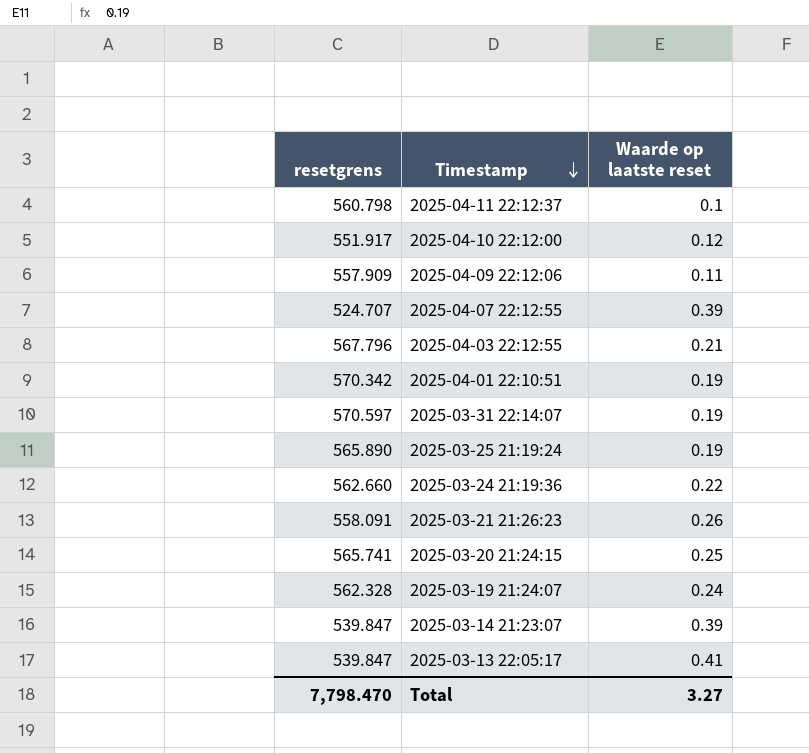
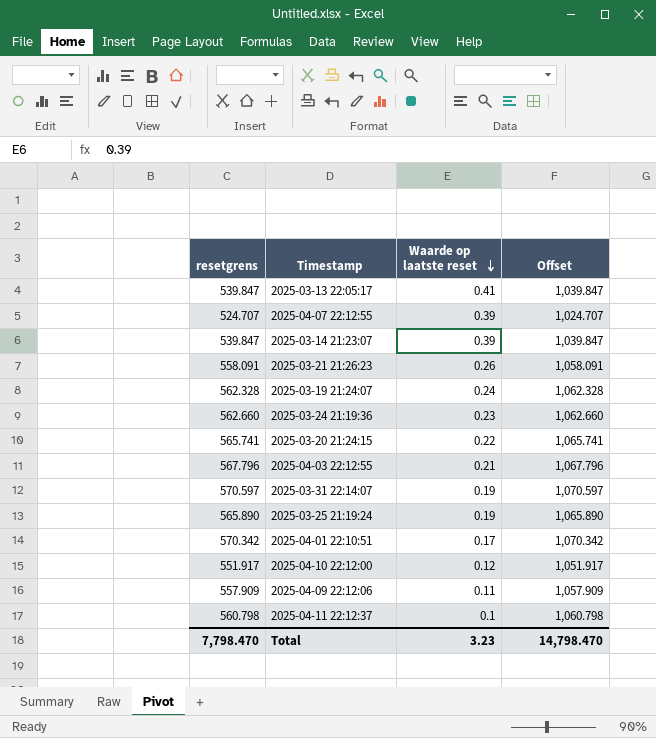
row order: Timestamp descending -> Waarde op laatste reset descending
column Offset | formula: none -> [resetgrens] + 500
2025-03-24 21:19:36 | Waarde op laatste reset: 0.22 -> 0.23
2025-03-20 21:24:15 | Waarde op laatste reset: 0.25 -> 0.22
2025-04-01 22:10:51 | Waarde op laatste reset: 0.19 -> 0.17
Total | Waarde op laatste reset: 3.27 -> 3.23

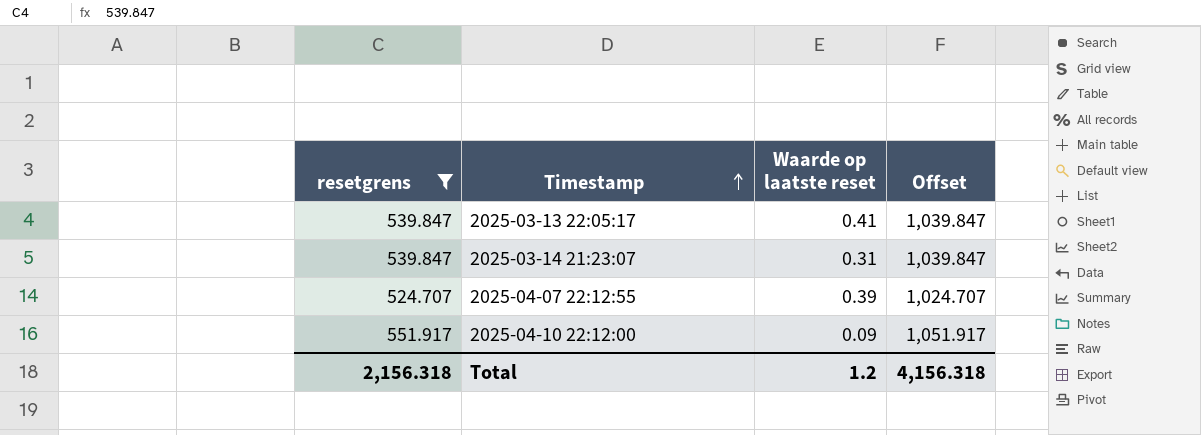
filter: none -> resetgrens <= 551.917
row order: Waarde op laatste reset descending -> Timestamp ascending
2025-03-14 21:23:07 | Waarde op laatste reset: 0.39 -> 0.31
2025-04-10 22:12:00 | Waarde op laatste reset: 0.12 -> 0.09
Total | resetgrens: 7,798.470 -> 2,156.318
Total | Waarde op laatste reset: 3.23 -> 1.2
Total | Offset: 14,798.470 -> 4,156.318

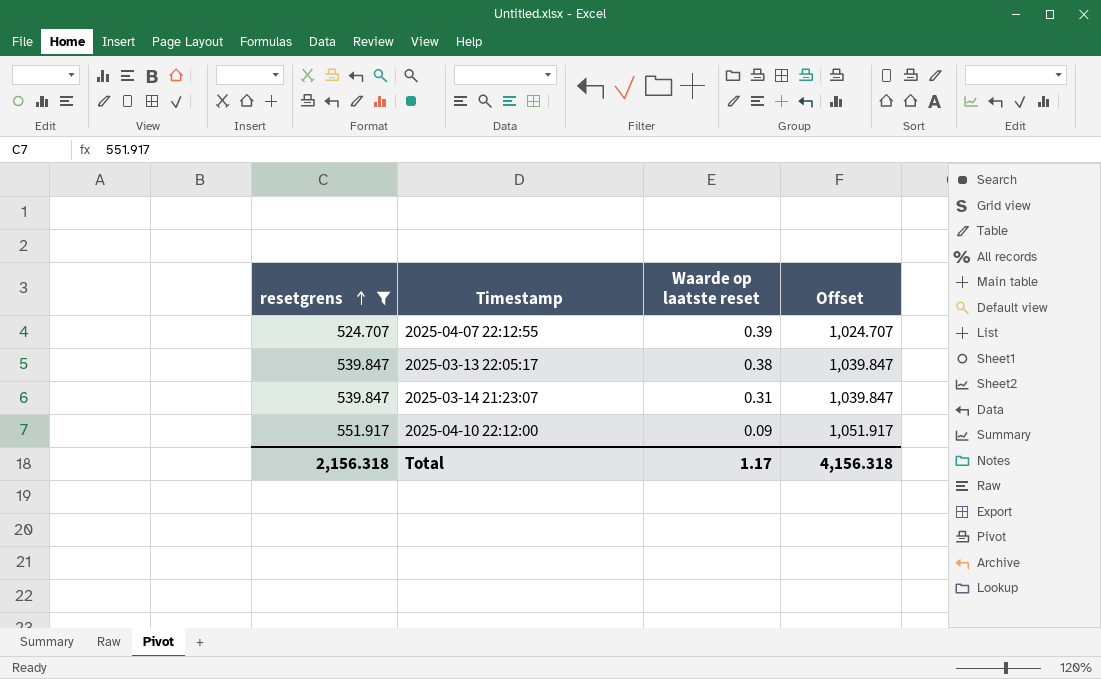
row order: Timestamp ascending -> resetgrens ascending
2025-03-13 22:05:17 | Waarde op laatste reset: 0.41 -> 0.38
Total | Waarde op laatste reset: 1.2 -> 1.17

